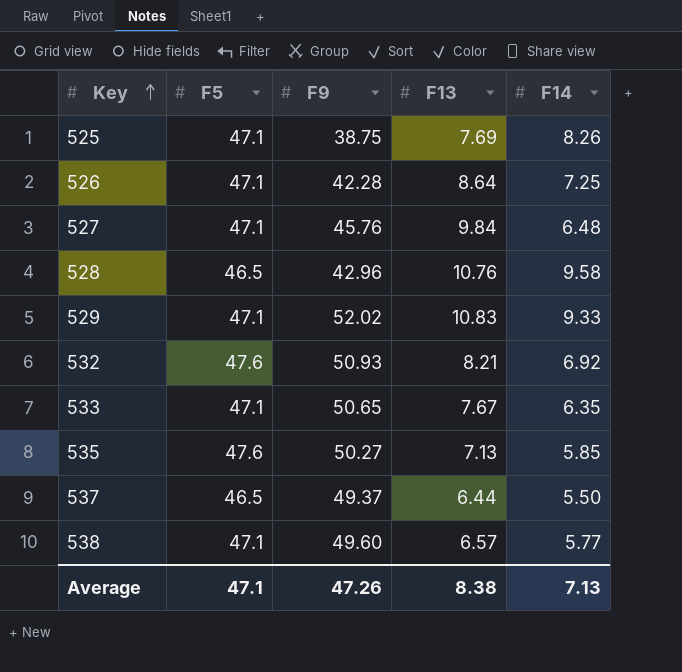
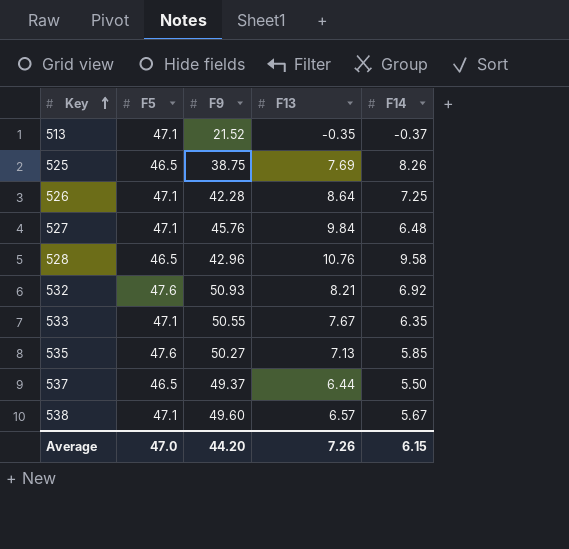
row 529: 47.1 | 52.02 | 10.83 | 9.33 -> none
row 513: none -> 47.1 | 21.52 | -0.35 | -0.37
525 | F5: 47.1 -> 46.5
533 | F9: 50.65 -> 50.55
538 | F14: 5.77 -> 5.67
Average | F5: 47.1 -> 47.0
Average | F9: 47.26 -> 44.20
Average | F13: 8.38 -> 7.26
Average | F14: 7.13 -> 6.15

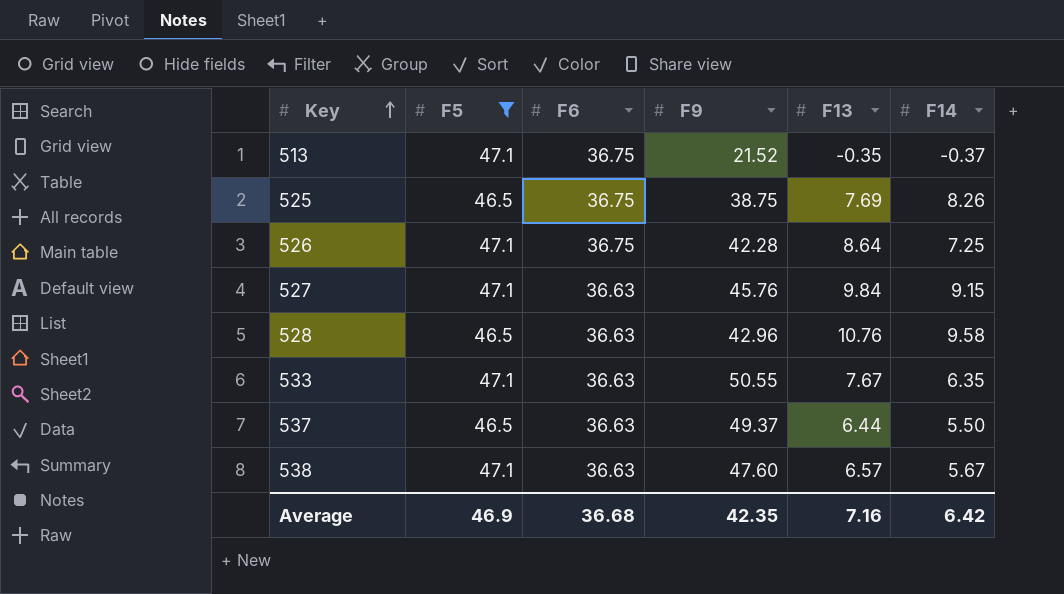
filter: none -> F5 != 47.6
column F6 | position: none -> 3
527 | F14: 6.48 -> 9.15
538 | F9: 49.60 -> 47.60
Average | F5: 47.0 -> 46.9
Average | F9: 44.20 -> 42.35
Average | F13: 7.26 -> 7.16
Average | F14: 6.15 -> 6.42

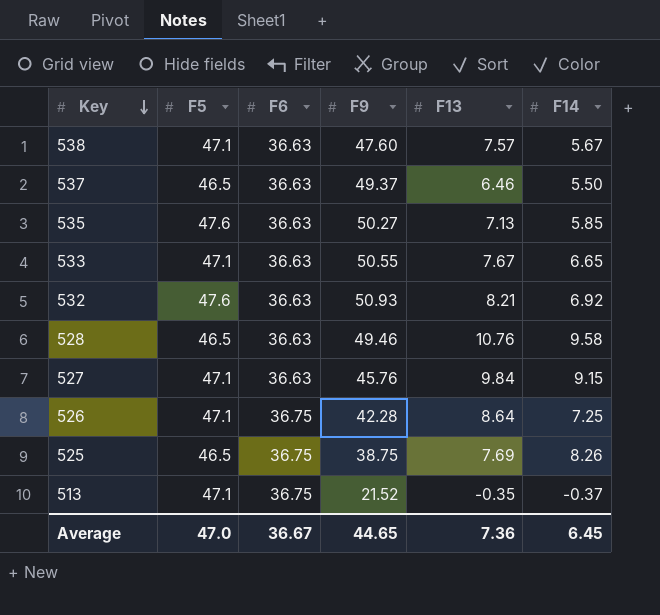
filter: F5 != 47.6 -> none
row order: Key ascending -> Key descending
538 | F13: 6.57 -> 7.57
537 | F13: 6.44 -> 6.46
533 | F14: 6.35 -> 6.65
528 | F9: 42.96 -> 49.46
Average | F5: 46.9 -> 47.0
Average | F6: 36.68 -> 36.67
Average | F9: 42.35 -> 44.65
Average | F13: 7.16 -> 7.36
Average | F14: 6.42 -> 6.45

